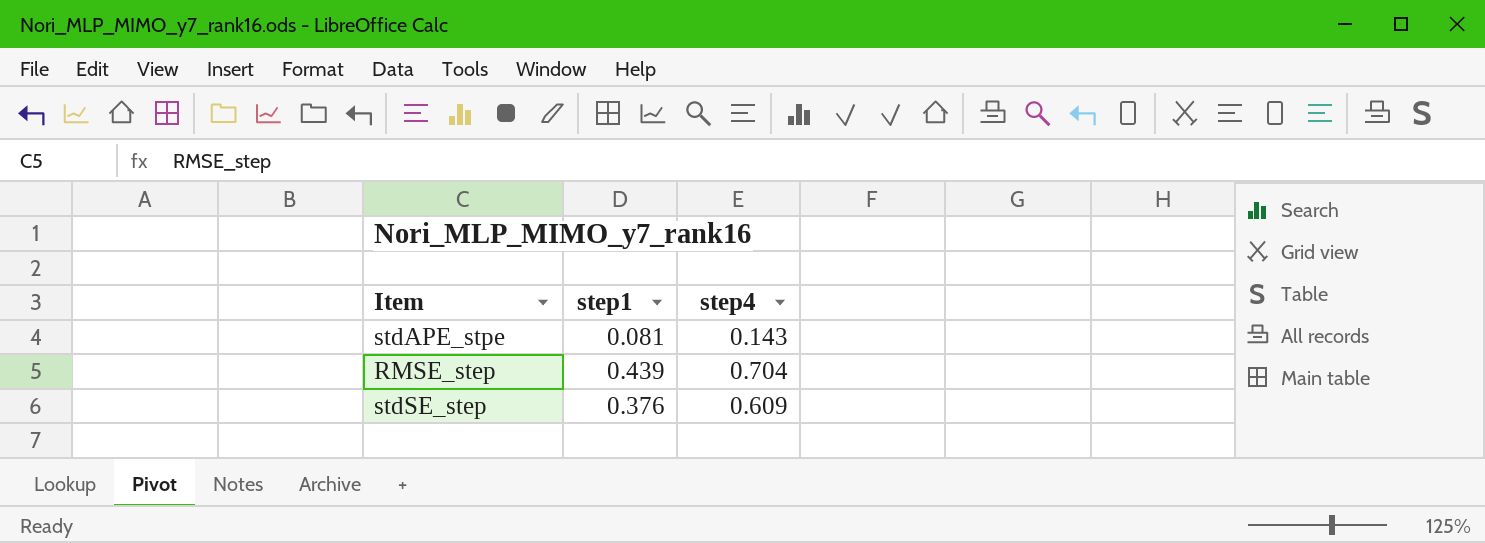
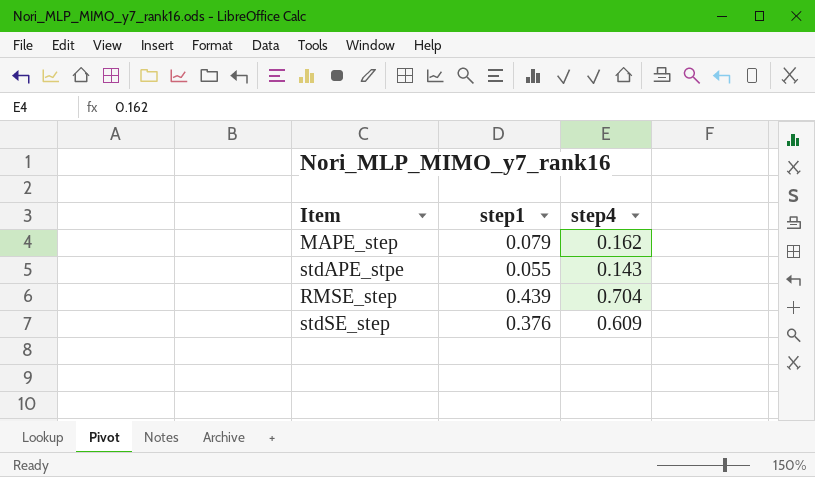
row MAPE_step: none -> 0.079 | 0.162
stdAPE_stpe | step1: 0.081 -> 0.055

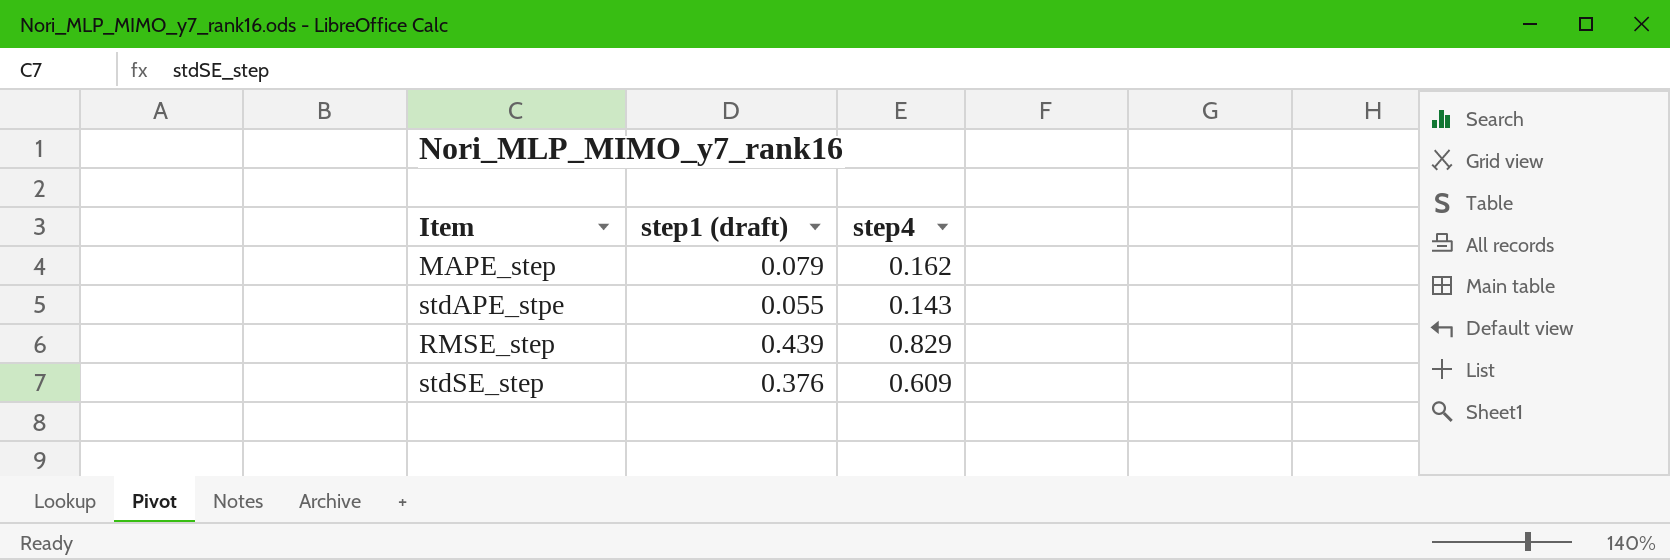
column name: step1 -> step1 (draft)
RMSE_step | step4: 0.704 -> 0.829

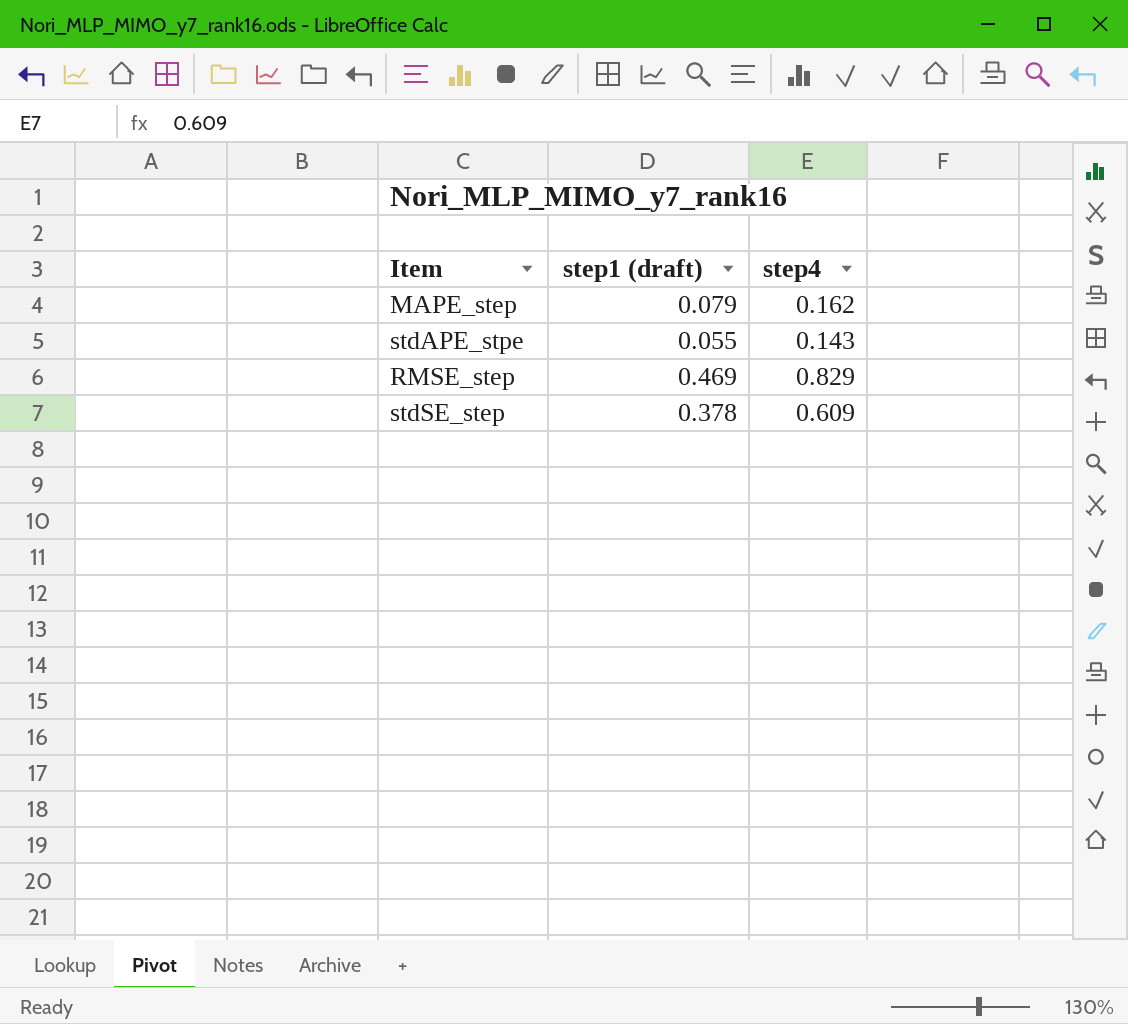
RMSE_step | step1 (draft): 0.439 -> 0.469
stdSE_step | step1 (draft): 0.376 -> 0.378

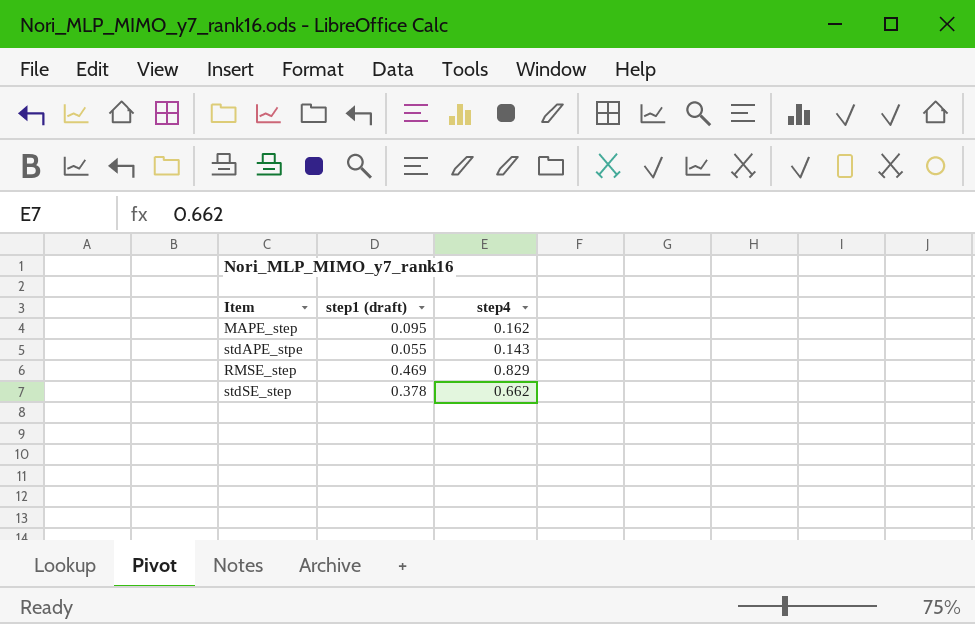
MAPE_step | step1 (draft): 0.079 -> 0.095
stdSE_step | step4: 0.609 -> 0.662

